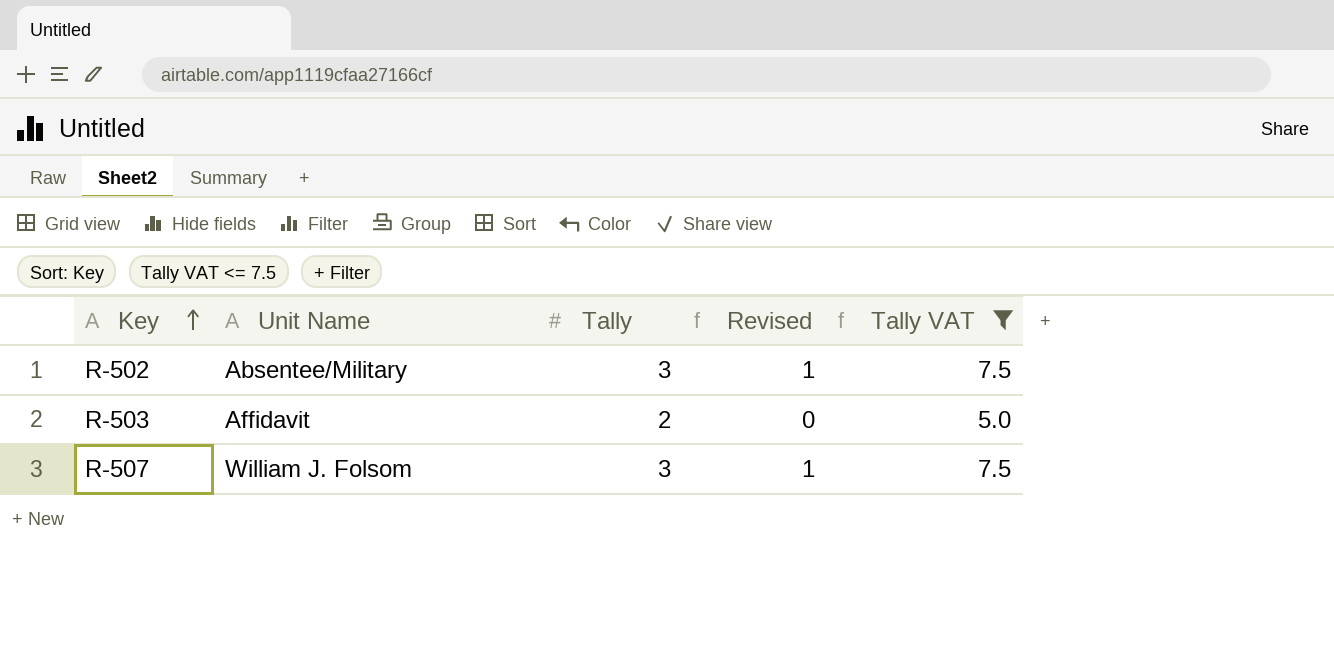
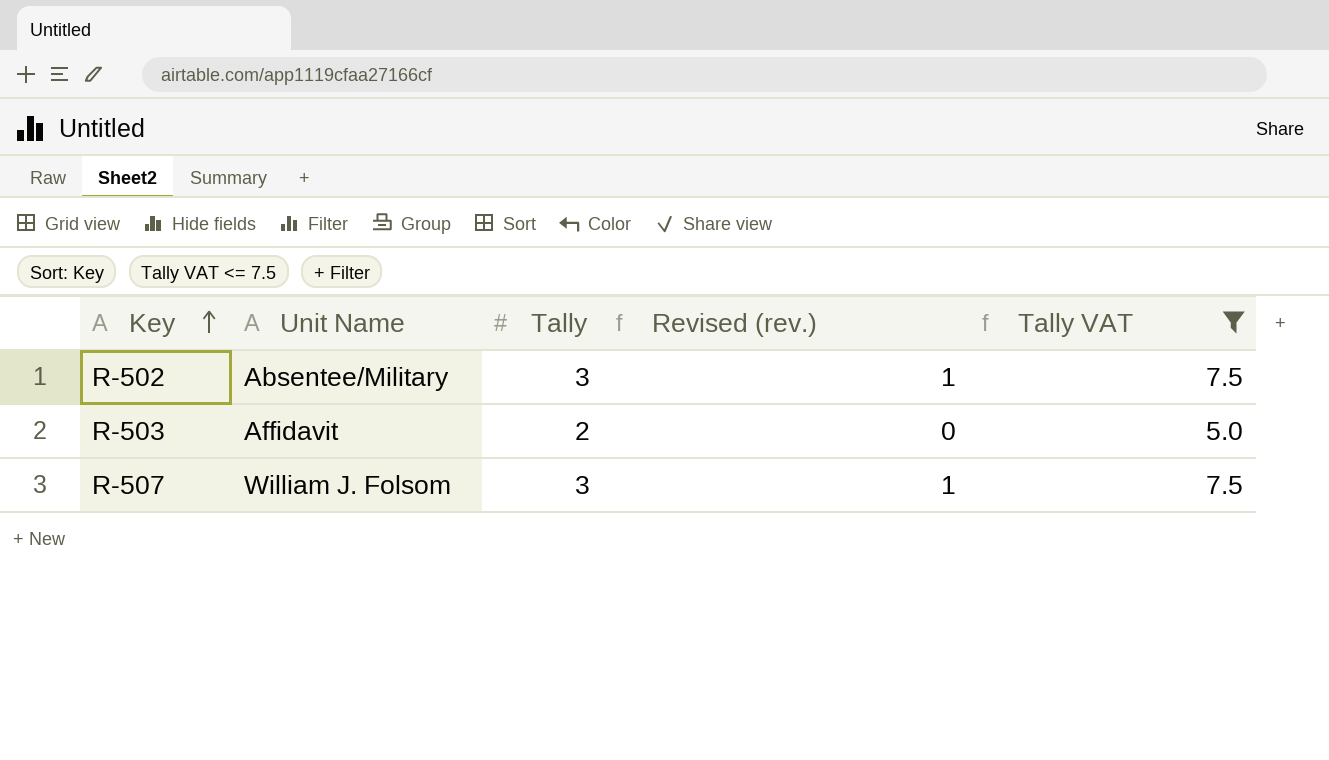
column name: Revised -> Revised (rev.)

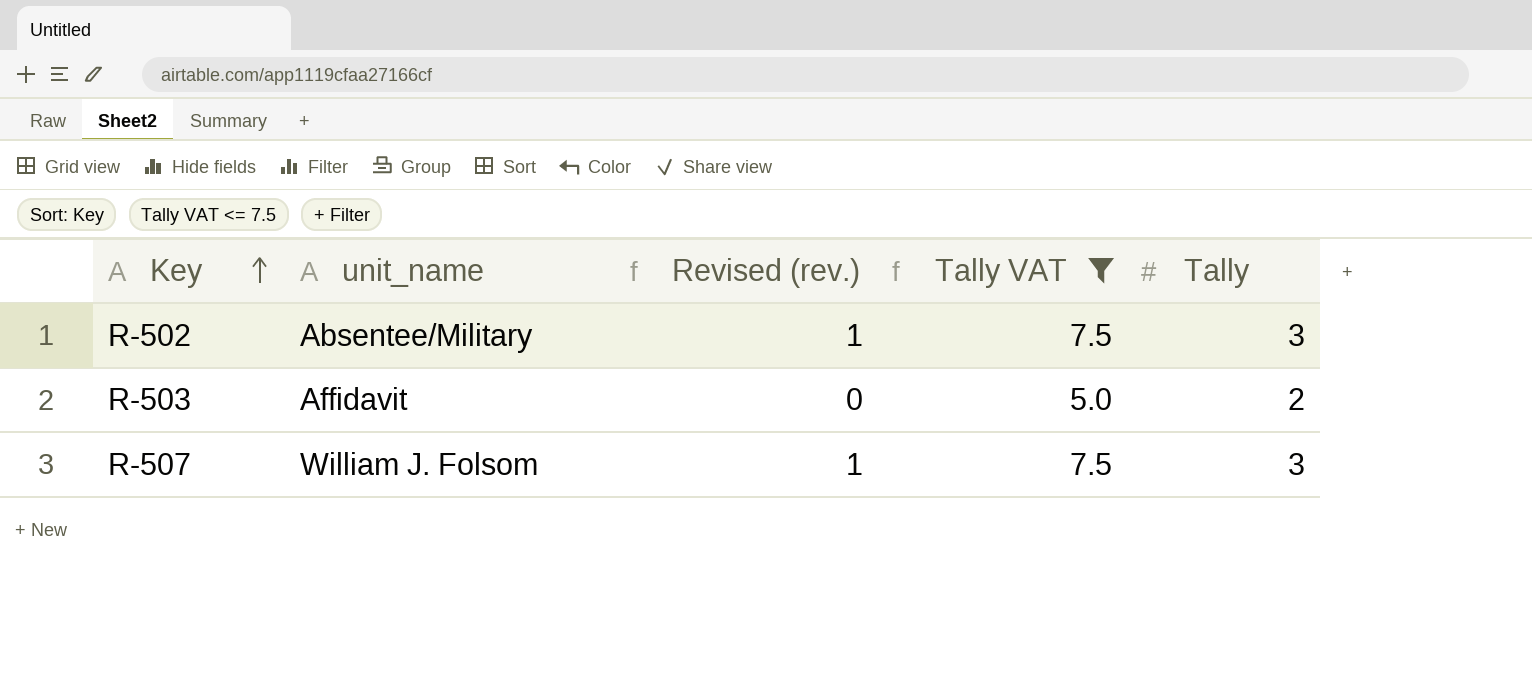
column name: Unit Name -> unit_name
column Tally | position: 3 -> 5

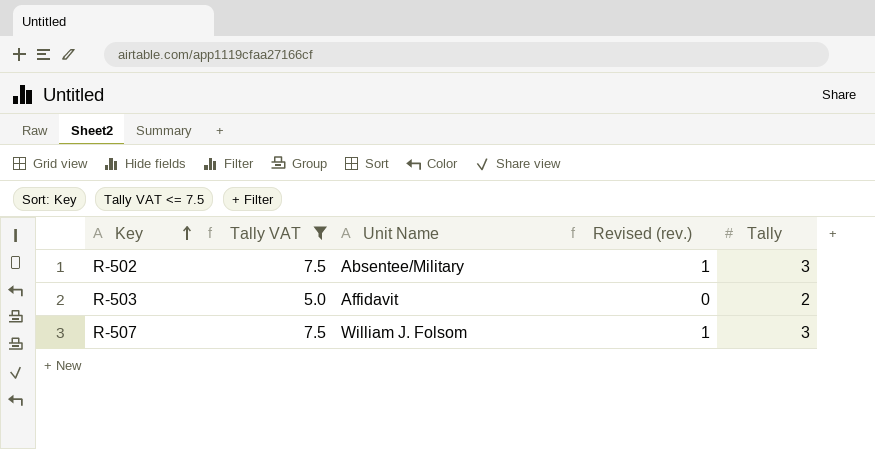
column Tally VAT | position: 4 -> 2
column name: unit_name -> Unit Name

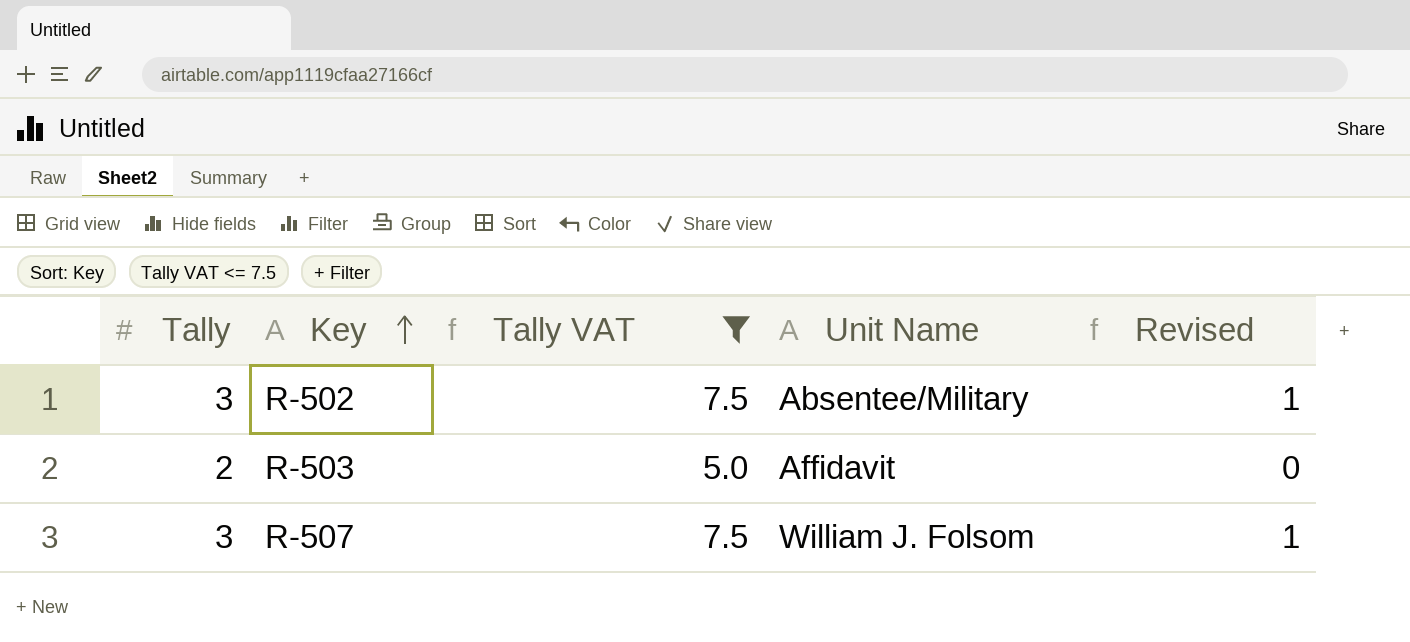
column Tally | position: 5 -> 1
column name: Revised (rev.) -> Revised

